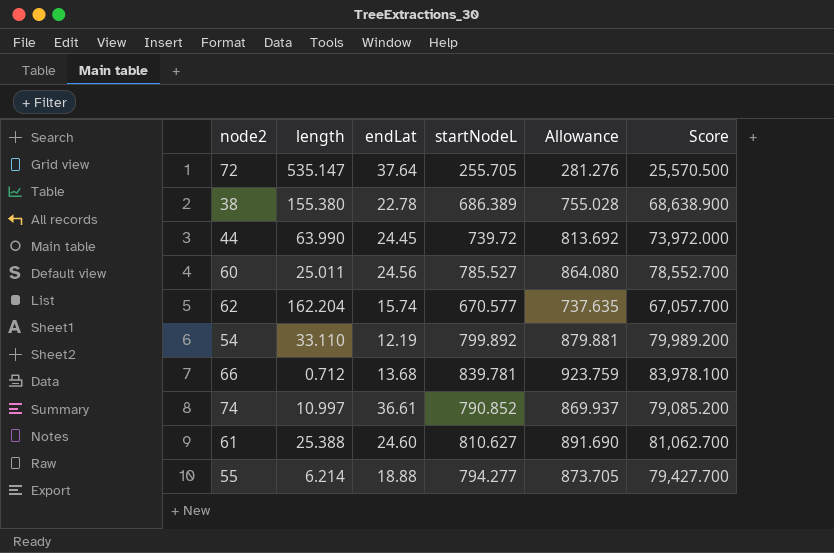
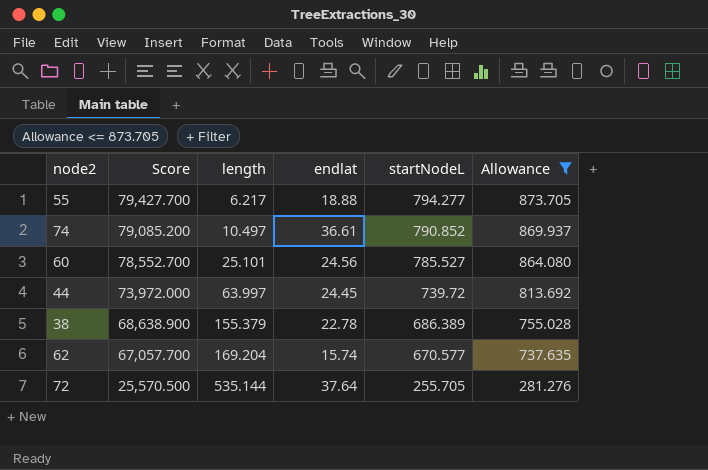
filter: none -> Allowance <= 873.705
row order: none -> Score descending
column Score | position: 6 -> 2
column name: endLat -> endlat
55 | length: 6.214 -> 6.217
74 | length: 10.997 -> 10.497
60 | length: 25.011 -> 25.101
44 | length: 63.990 -> 63.997
38 | length: 155.380 -> 155.379
62 | length: 162.204 -> 169.204
72 | length: 535.147 -> 535.144

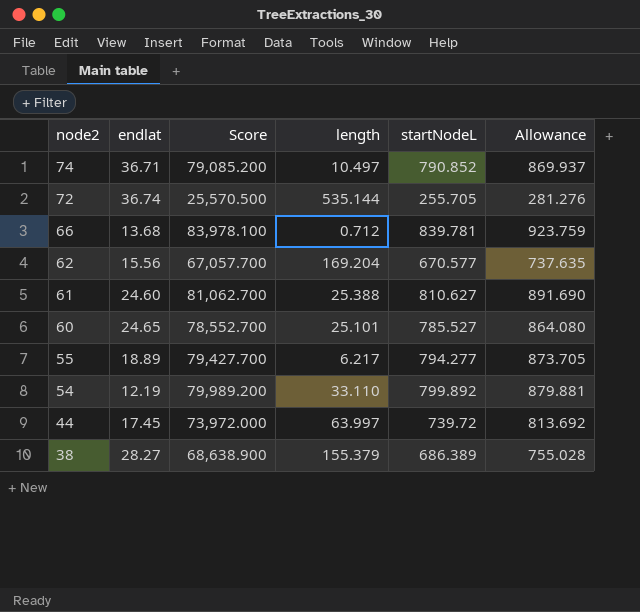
filter: Allowance <= 873.705 -> none
row order: Score descending -> node2 descending
column endlat | position: 4 -> 2
74 | endlat: 36.61 -> 36.71
72 | endlat: 37.64 -> 36.74
62 | endlat: 15.74 -> 15.56
60 | endlat: 24.56 -> 24.65
55 | endlat: 18.88 -> 18.89
44 | endlat: 24.45 -> 17.45
38 | endlat: 22.78 -> 28.27

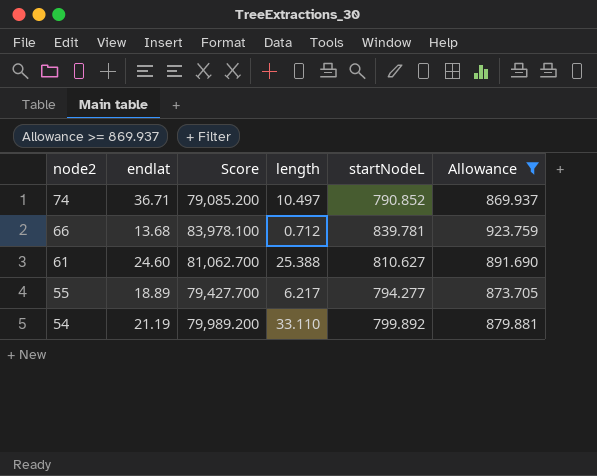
filter: none -> Allowance >= 869.937
54 | endlat: 12.19 -> 21.19

